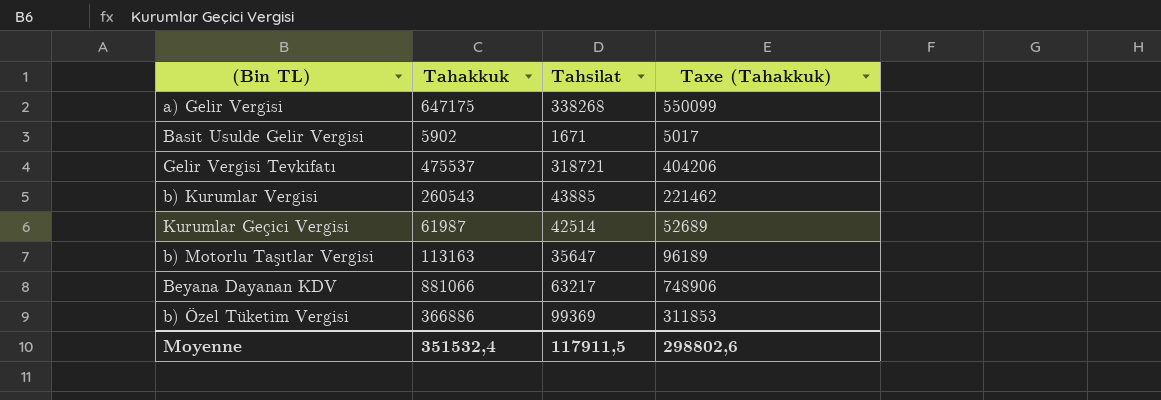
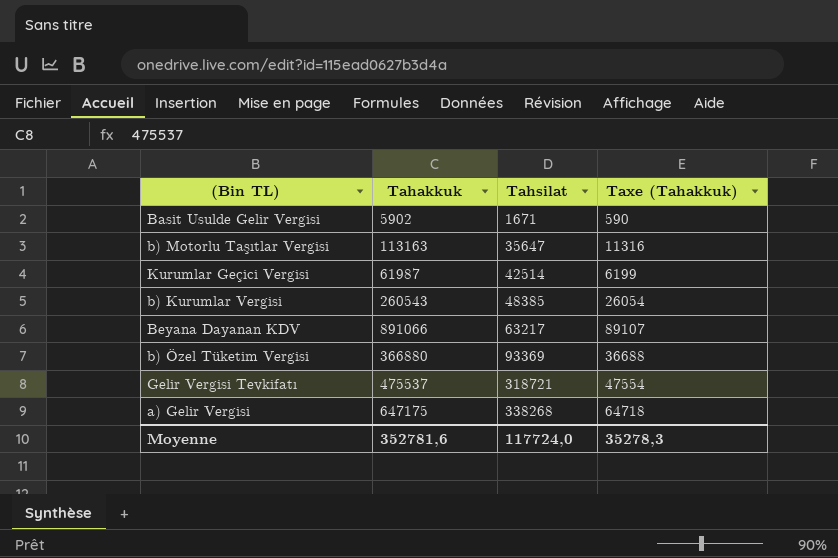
row order: none -> Tahsilat ascending
column Taxe (Tahakkuk) | formula: [Tahakkuk] * 0,85 -> [Tahakkuk] * 0,1
b) Kurumlar Vergisi | Tahsilat: 43885 -> 48385
Beyana Dayanan KDV | Tahakkuk: 881066 -> 891066
b) Özel Tüketim Vergisi | Tahakkuk: 366886 -> 366880
b) Özel Tüketim Vergisi | Tahsilat: 99369 -> 93369
Moyenne | Tahakkuk: 351532,4 -> 352781,6
Moyenne | Tahsilat: 117911,5 -> 117724,0
Moyenne | Taxe (Tahakkuk): 298802,6 -> 35278,3

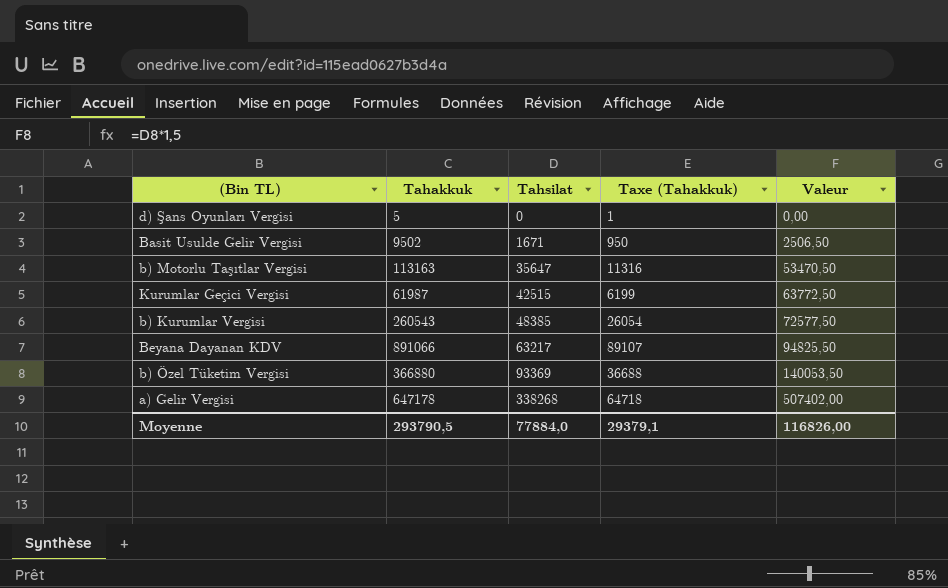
column Valeur | formula: none -> [Tahsilat] * 1,5
row Gelir Vergisi Tevkifatı: 475537 | 318721 | 47554 -> none
row d) Şans Oyunları Vergisi: none -> 5 | 0 | 1 | 0,00
Basit Usulde Gelir Vergisi | Tahakkuk: 5902 -> 9502
Basit Usulde Gelir Vergisi | Taxe (Tahakkuk): 590 -> 950
Kurumlar Geçici Vergisi | Tahsilat: 42514 -> 42515
a) Gelir Vergisi | Tahakkuk: 647175 -> 647178
Moyenne | Tahakkuk: 352781,6 -> 293790,5
Moyenne | Tahsilat: 117724,0 -> 77884,0
Moyenne | Taxe (Tahakkuk): 35278,3 -> 29379,1

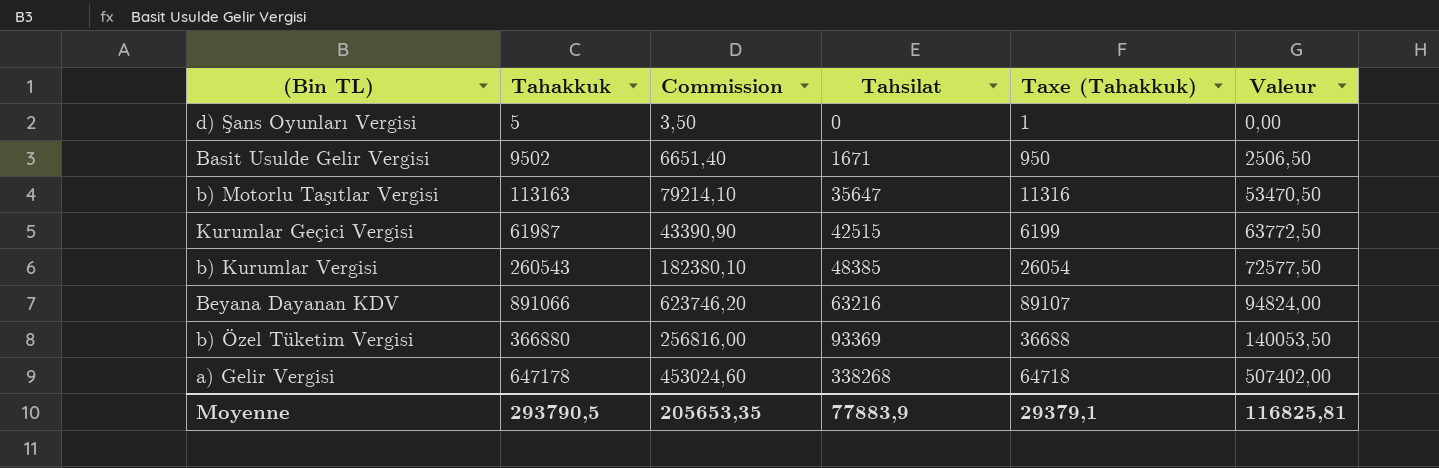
column Commission | formula: none -> [Tahakkuk] * 0,7
Beyana Dayanan KDV | Tahsilat: 63217 -> 63216
Beyana Dayanan KDV | Valeur: 94825,50 -> 94824,00
Moyenne | Tahsilat: 77884,0 -> 77883,9
Moyenne | Valeur: 116826,00 -> 116825,81

